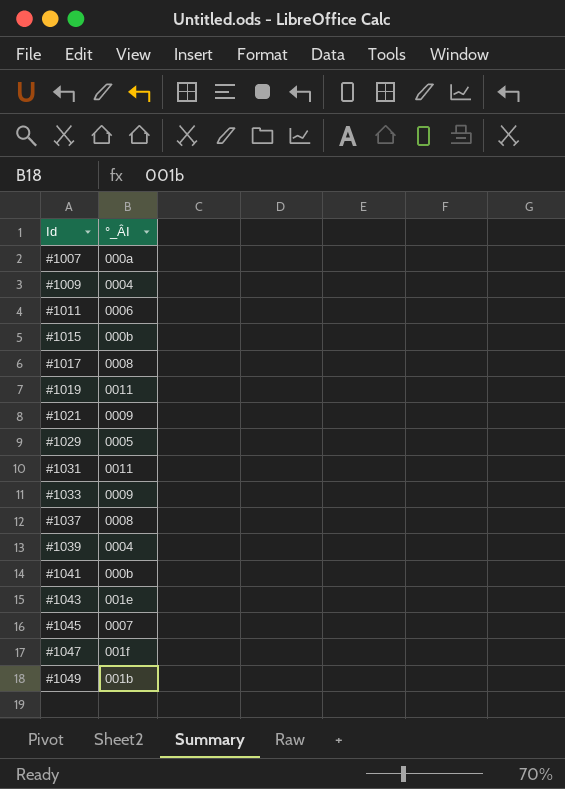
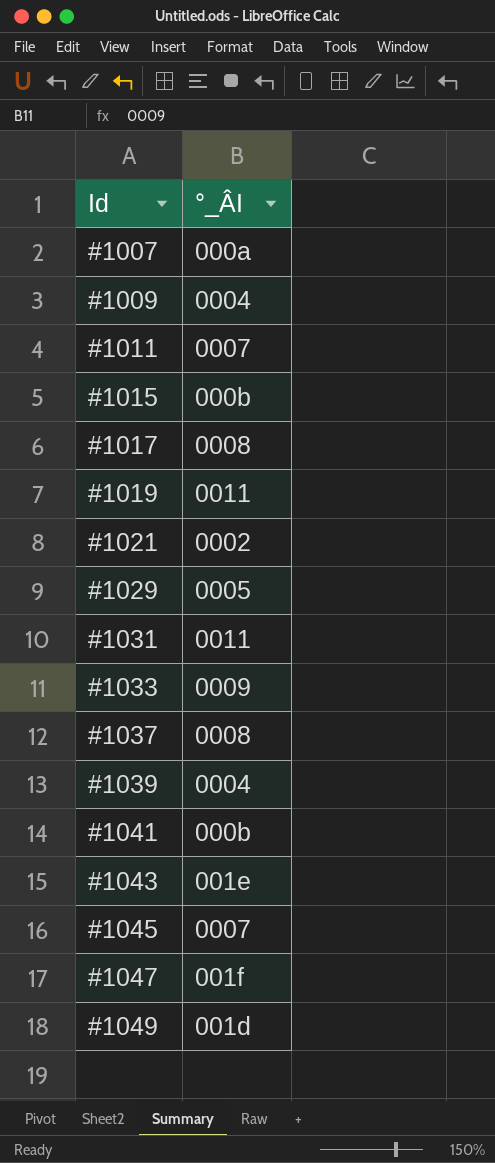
#1011 | °_ÂI: 0006 -> 0007
#1021 | °_ÂI: 0009 -> 0002
#1049 | °_ÂI: 001b -> 001d

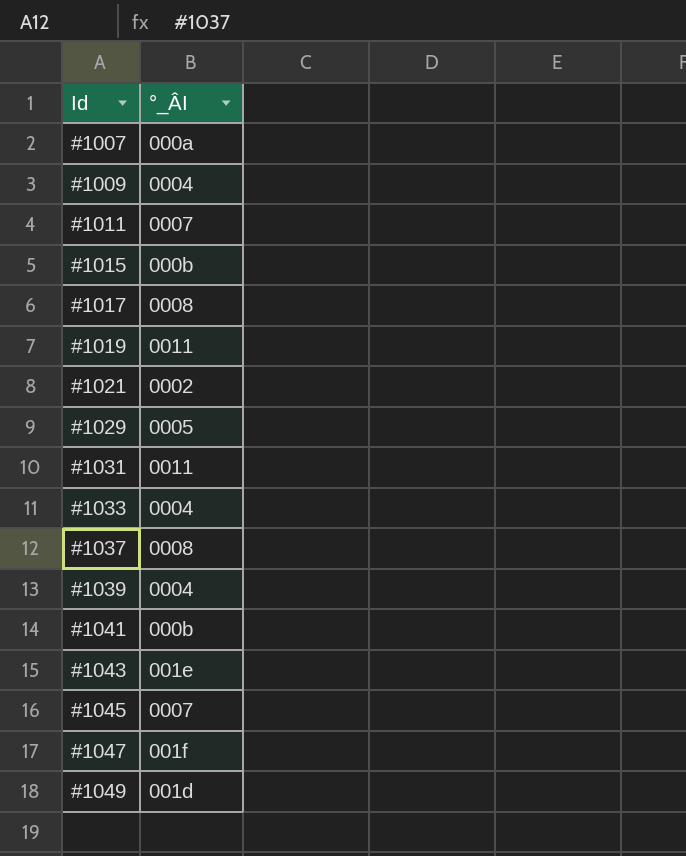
#1033 | °_ÂI: 0009 -> 0004

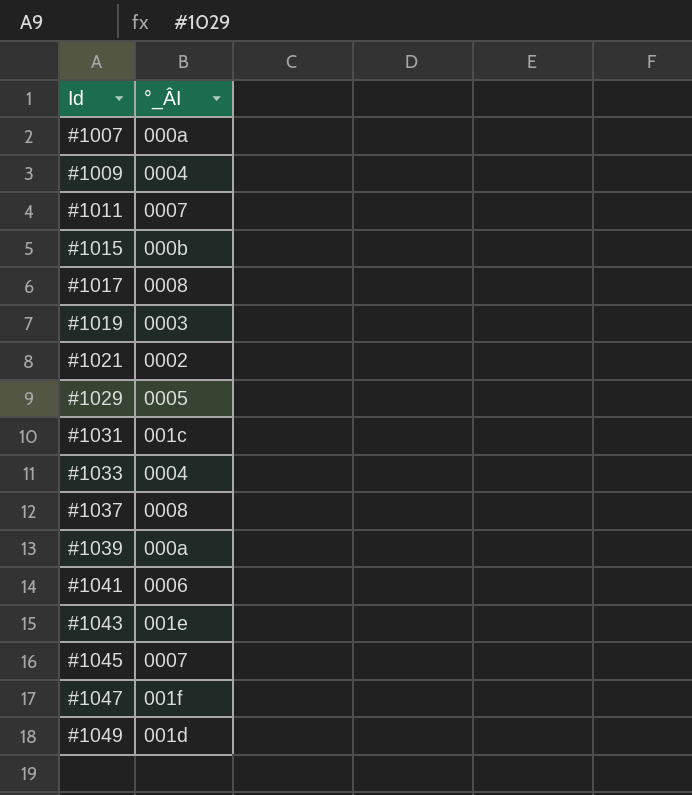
#1019 | °_ÂI: 0011 -> 0003
#1031 | °_ÂI: 0011 -> 001c
#1039 | °_ÂI: 0004 -> 000a
#1041 | °_ÂI: 000b -> 0006

